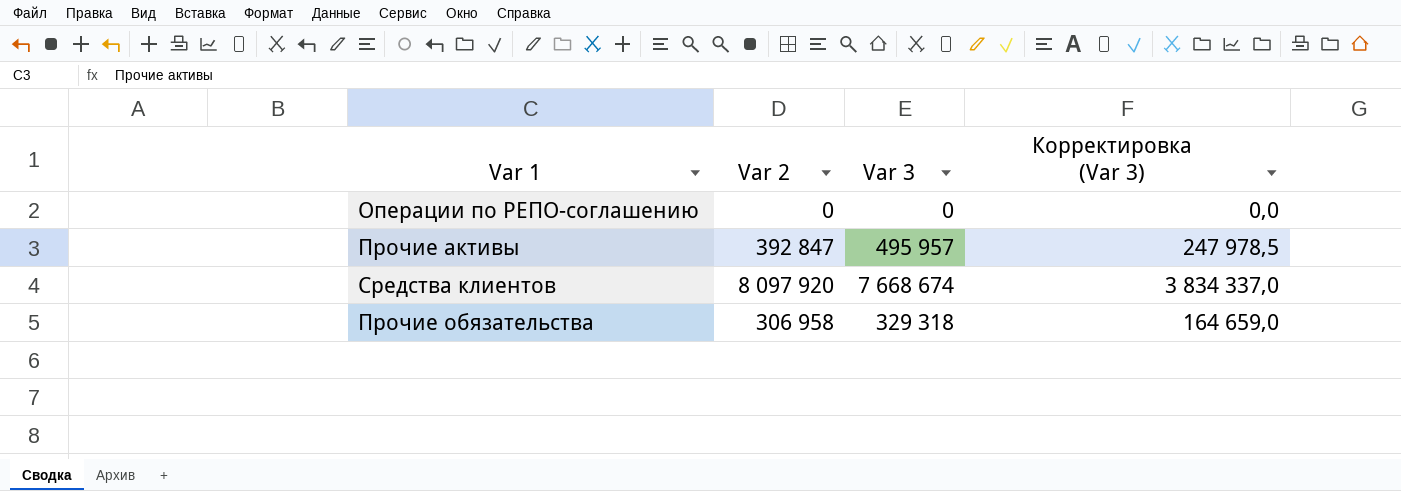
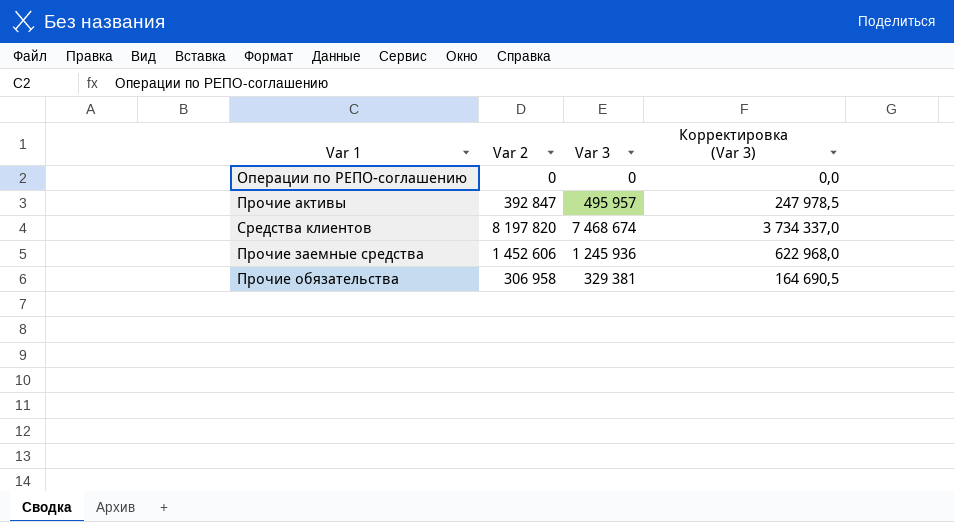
Средства клиентов | Var 2: 8 097 920 -> 8 197 820
Средства клиентов | Var 3: 7 668 674 -> 7 468 674
Средства клиентов | Корректировка (Var 3): 3 834 337,0 -> 3 734 337,0
row Прочие заемные средства: none -> 1 452 606 | 1 245 936 | 622 968,0
Прочие обязательства | Var 3: 329 318 -> 329 381
Прочие обязательства | Корректировка (Var 3): 164 659,0 -> 164 690,5

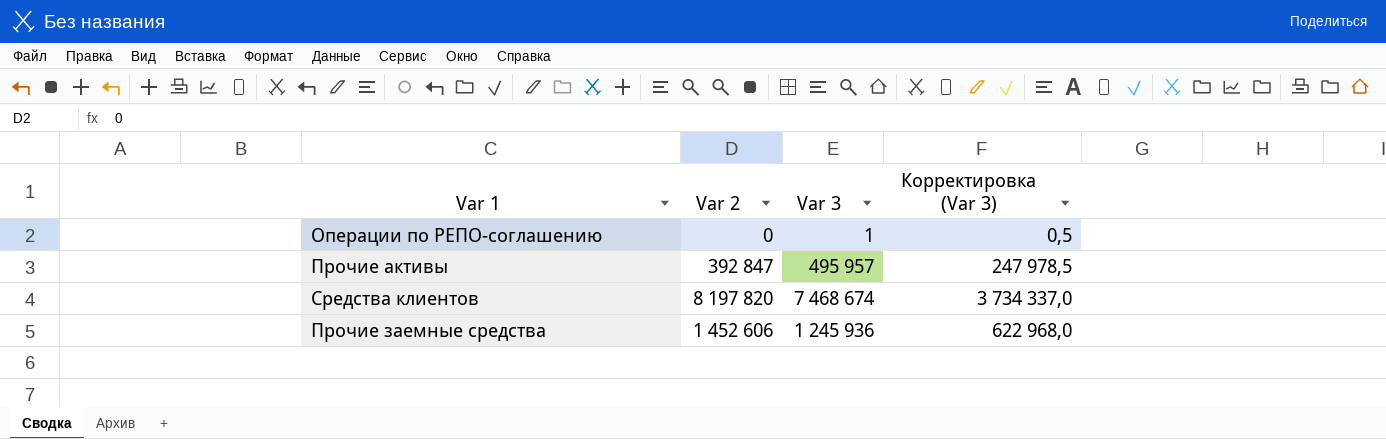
row Прочие обязательства: 306 958 | 329 381 | 164 690,5 -> none
Операции по РЕПО-соглашению | Var 3: 0 -> 1
Операции по РЕПО-соглашению | Корректировка (Var 3): 0,0 -> 0,5

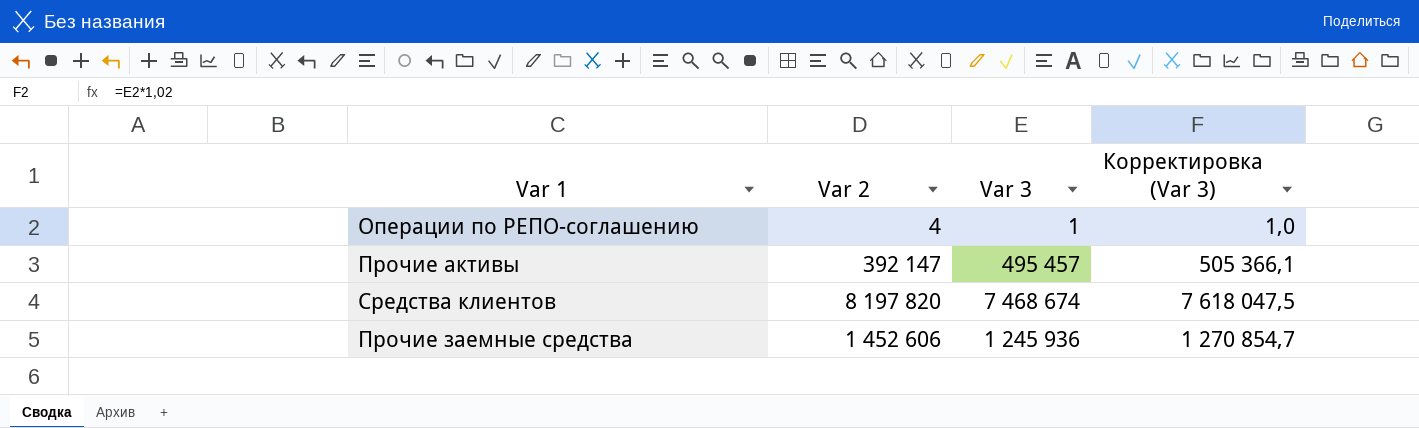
column Корректировка (Var 3) | formula: [Var 3] * 0,5 -> [Var 3] * 1,02
Операции по РЕПО-соглашению | Var 2: 0 -> 4
Прочие активы | Var 2: 392 847 -> 392 147
Прочие активы | Var 3: 495 957 -> 495 457

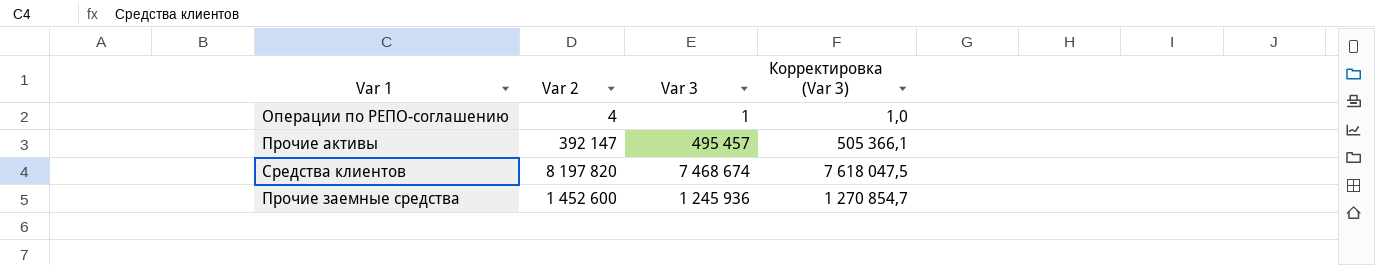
Прочие заемные средства | Var 2: 1 452 606 -> 1 452 600

